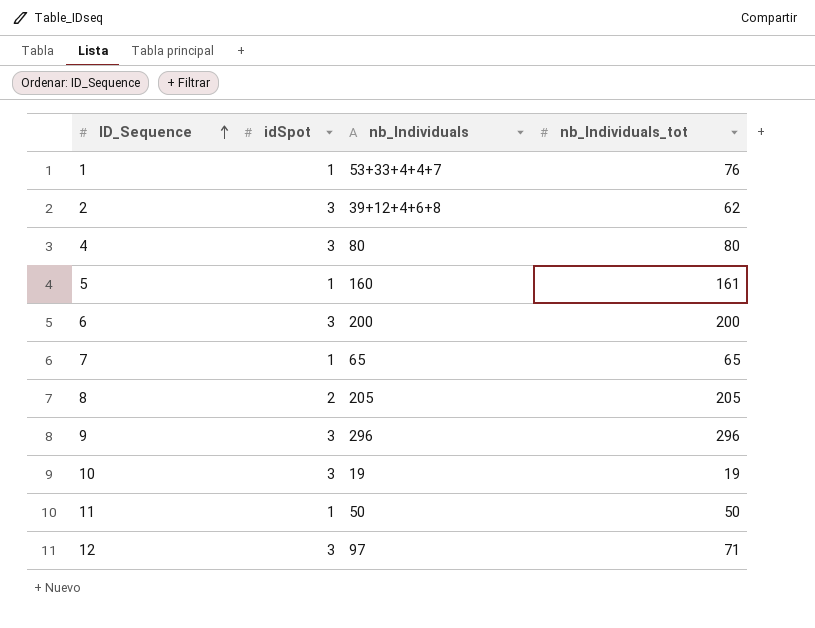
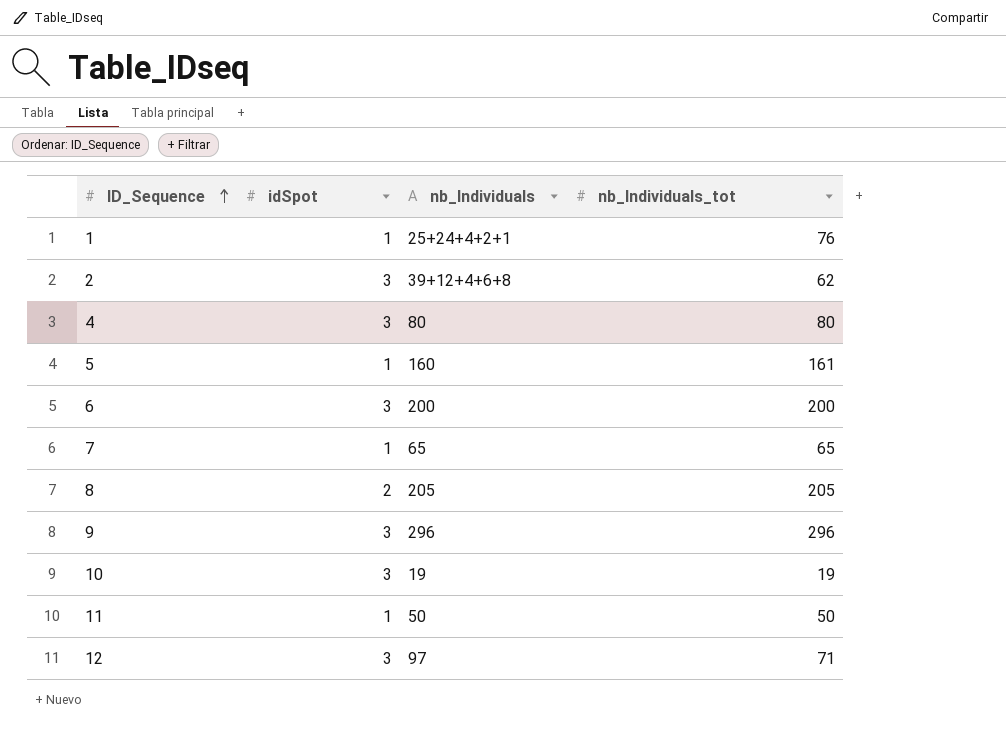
1 | nb_Individuals: 53+33+4+4+7 -> 25+24+4+2+1

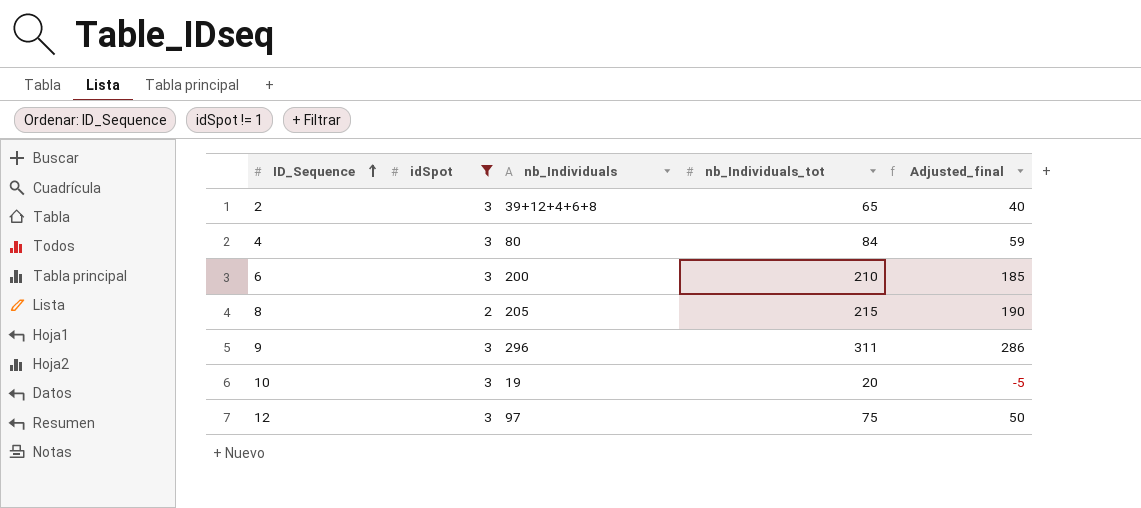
filter: none -> idSpot != 1
column Adjusted_final | formula: none -> [nb_Individuals_tot] - 25
2 | nb_Individuals_tot: 62 -> 65
4 | nb_Individuals_tot: 80 -> 84
6 | nb_Individuals_tot: 200 -> 210
8 | nb_Individuals_tot: 205 -> 215
9 | nb_Individuals_tot: 296 -> 311
10 | nb_Individuals_tot: 19 -> 20
12 | nb_Individuals_tot: 71 -> 75

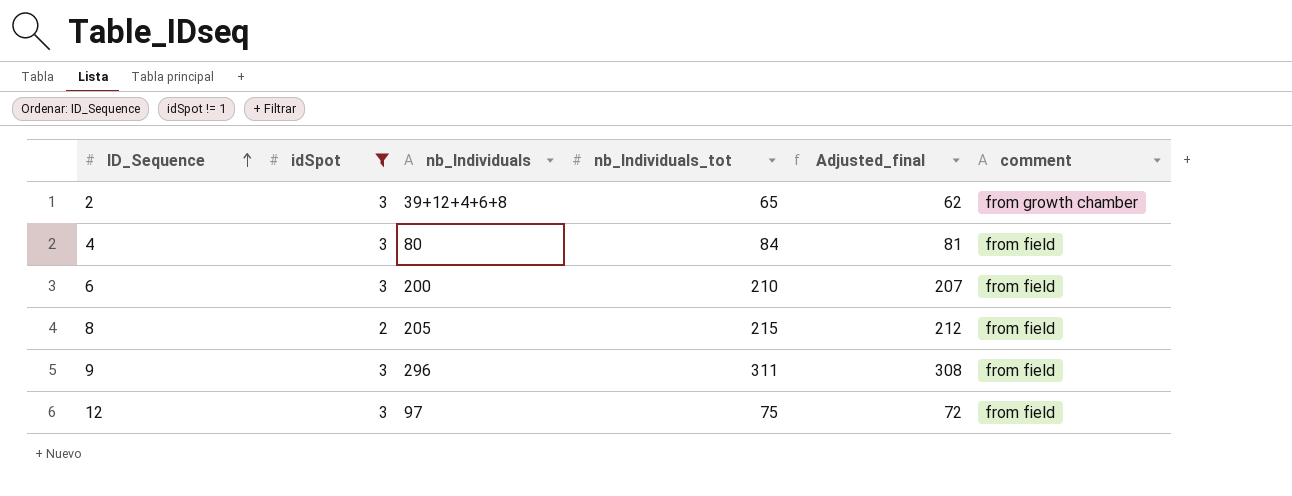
column Adjusted_final | formula: [nb_Individuals_tot] - 25 -> [nb_Individuals_tot] - 3
column comment | position: none -> 6
row 10: 3 | 19 | 20 | -5 -> none

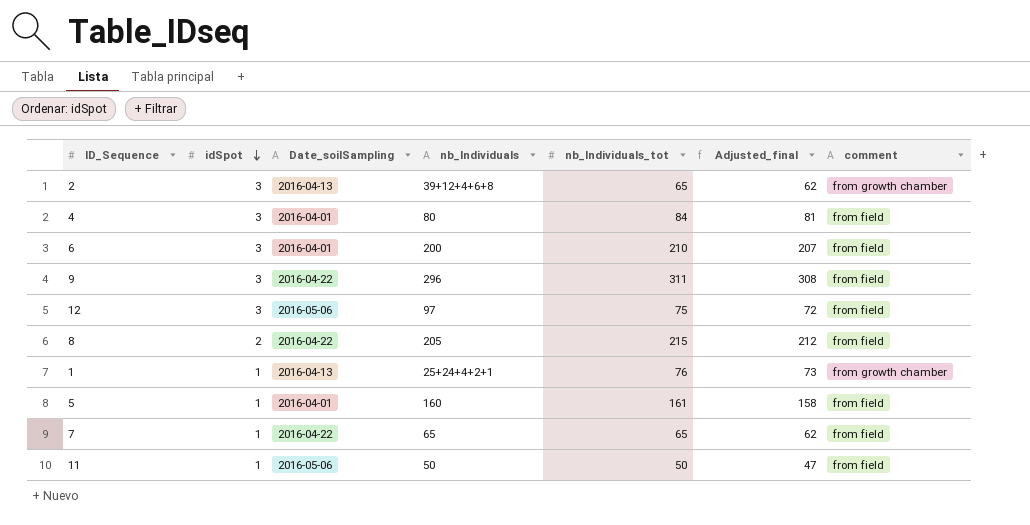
filter: idSpot != 1 -> none
row order: ID_Sequence ascending -> idSpot descending
column Date_soilSampling | position: none -> 3

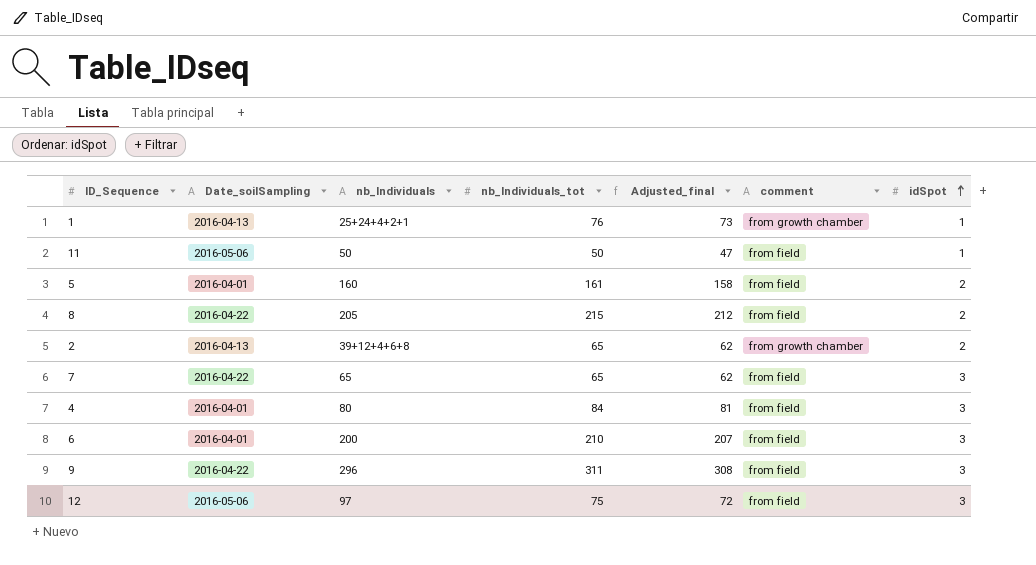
row order: idSpot descending -> idSpot ascending
column idSpot | position: 2 -> 7
5 | idSpot: 1 -> 2
2 | idSpot: 3 -> 2
7 | idSpot: 1 -> 3

